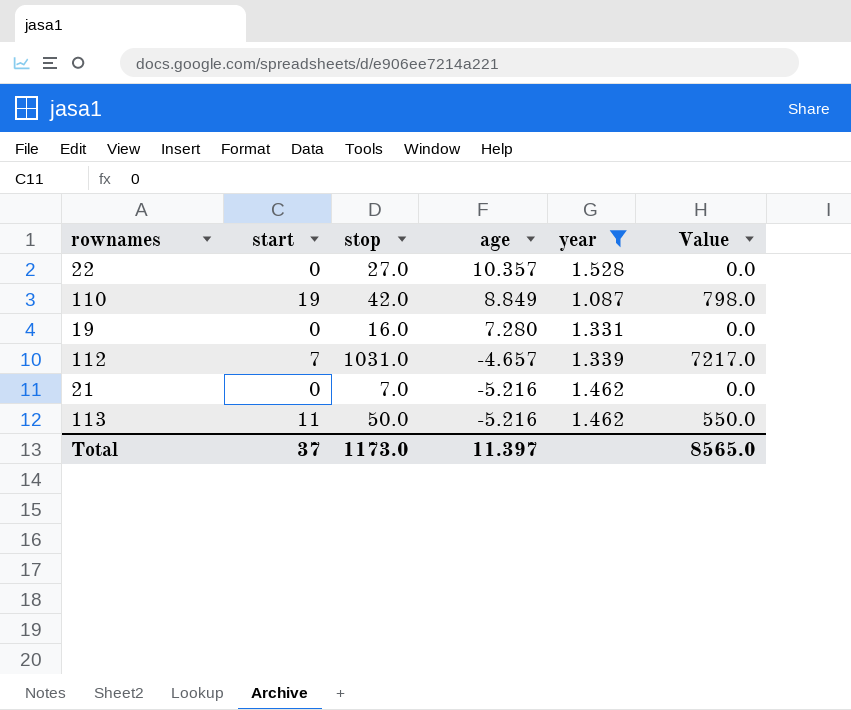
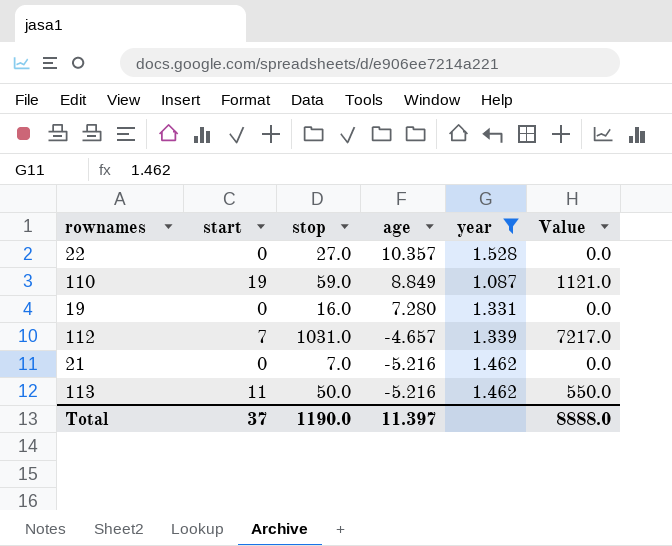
110 | stop: 42.0 -> 59.0
110 | Value: 798.0 -> 1121.0
Total | stop: 1173.0 -> 1190.0
Total | Value: 8565.0 -> 8888.0

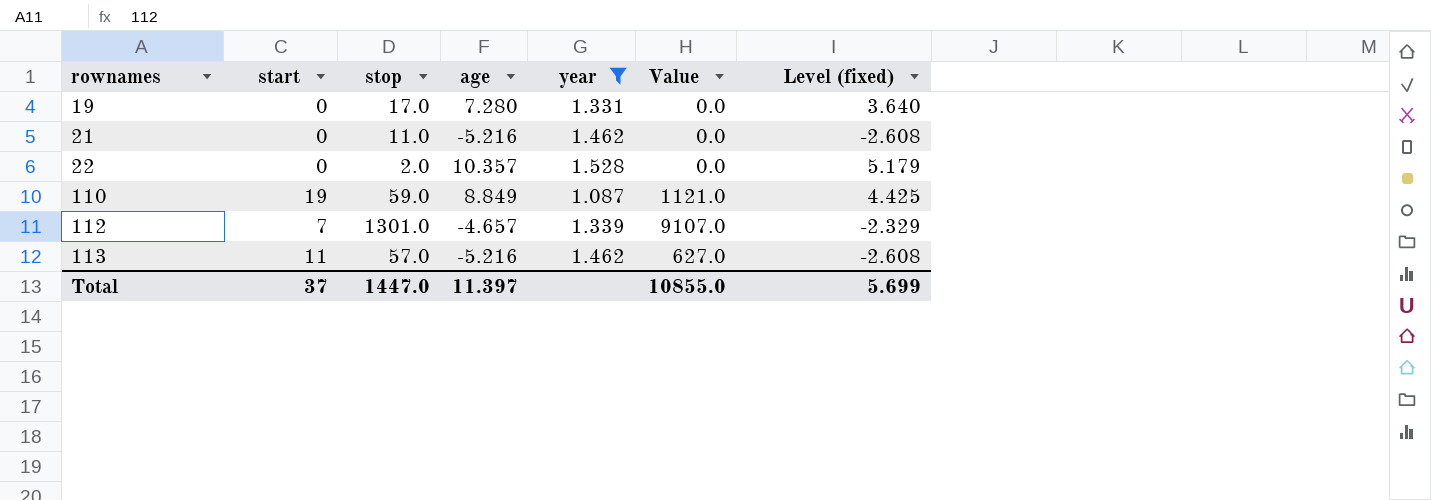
row order: age descending -> rownames ascending
column Level (fixed) | formula: none -> [age] * 0.5
19 | stop: 16.0 -> 17.0
21 | stop: 7.0 -> 11.0
22 | stop: 27.0 -> 2.0
112 | stop: 1031.0 -> 1301.0
112 | Value: 7217.0 -> 9107.0
113 | stop: 50.0 -> 57.0
113 | Value: 550.0 -> 627.0
Total | stop: 1190.0 -> 1447.0
Total | Value: 8888.0 -> 10855.0

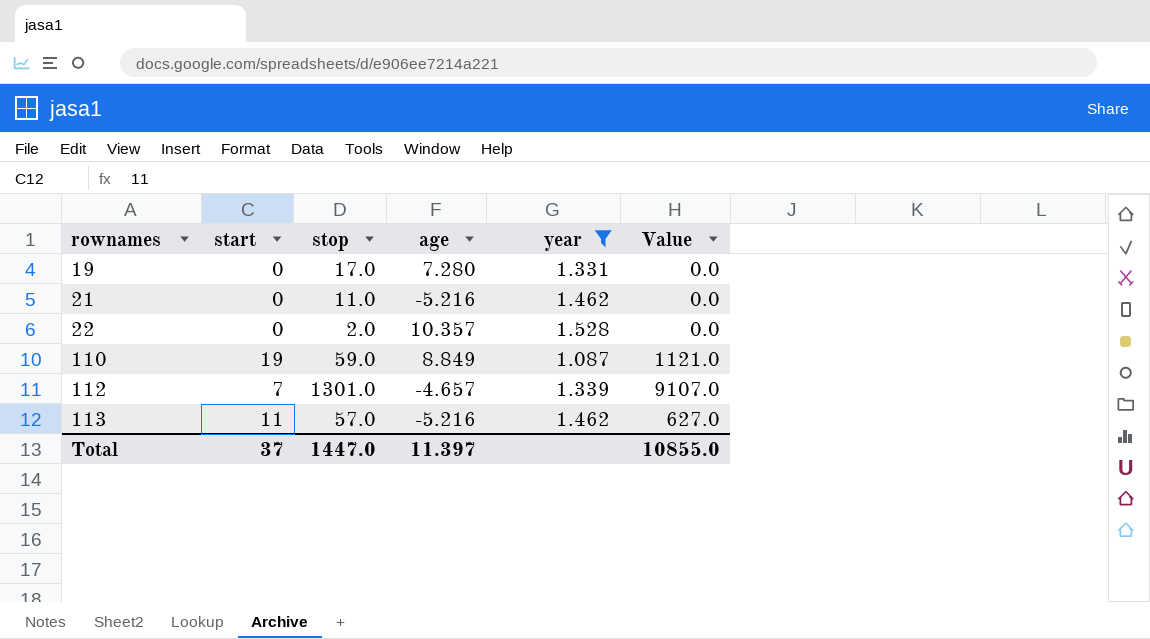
column Level (fixed) | formula: [age] * 0.5 -> none

